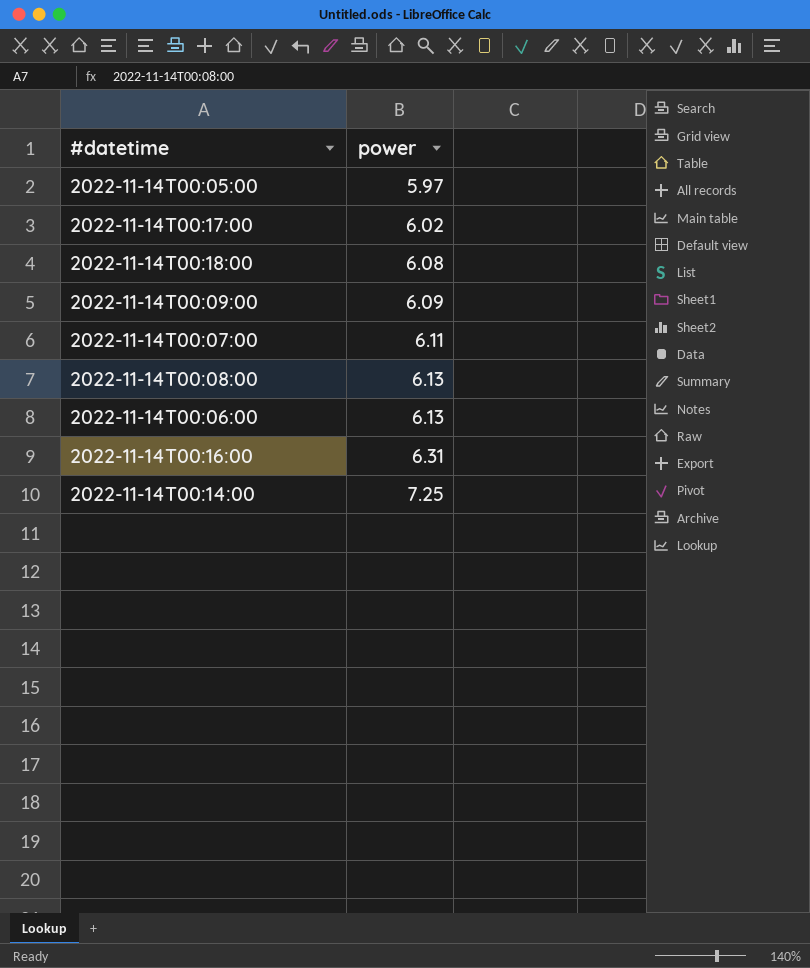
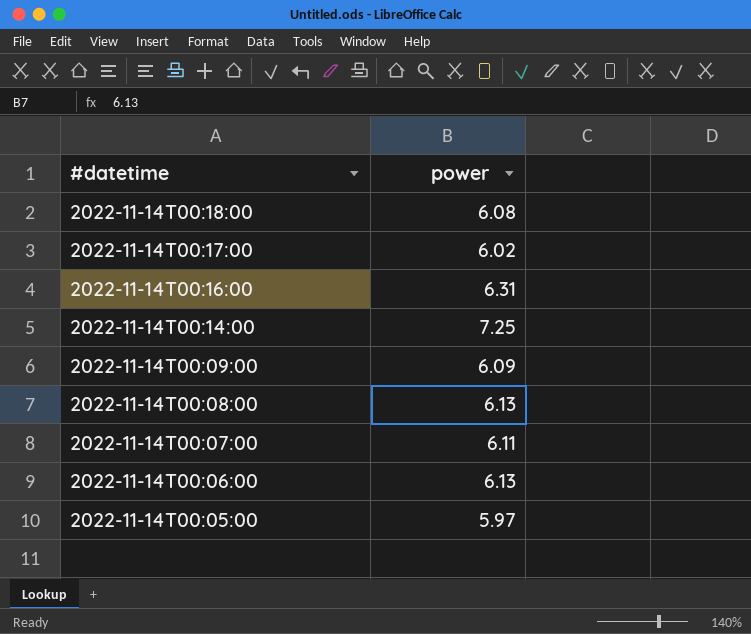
row order: power ascending -> #datetime descending

